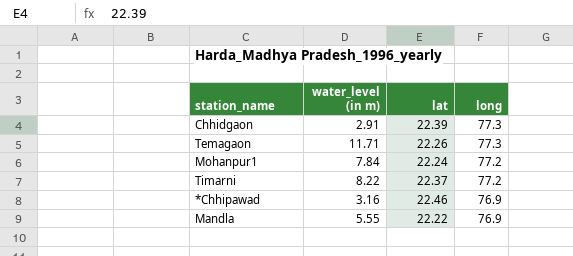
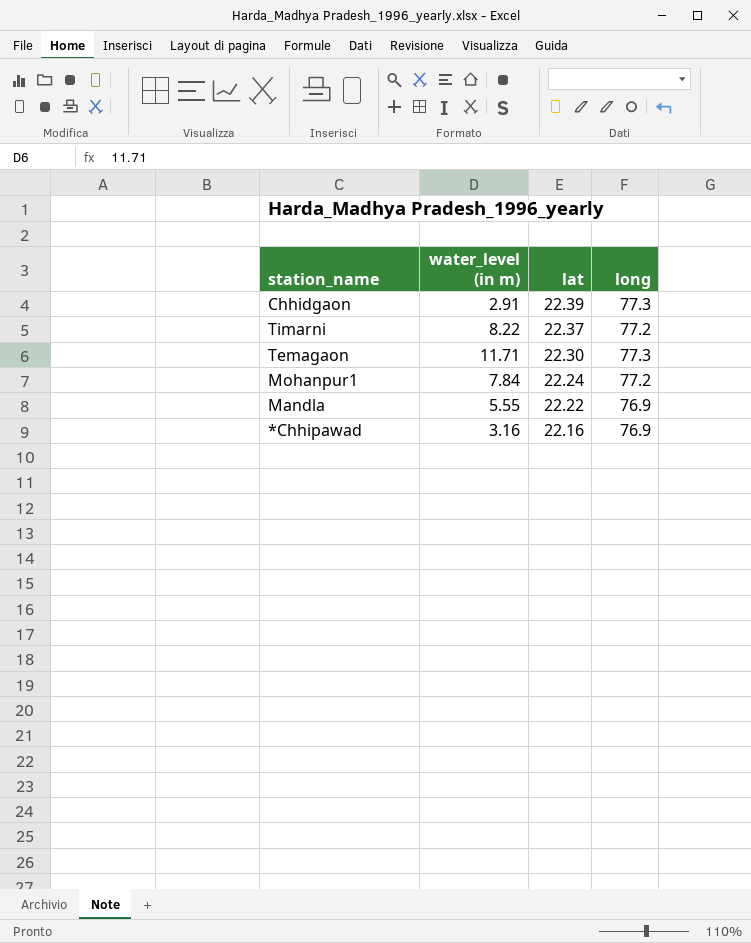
row order: long descending -> lat descending
Temagaon | lat: 22.26 -> 22.30
*Chhipawad | lat: 22.46 -> 22.16

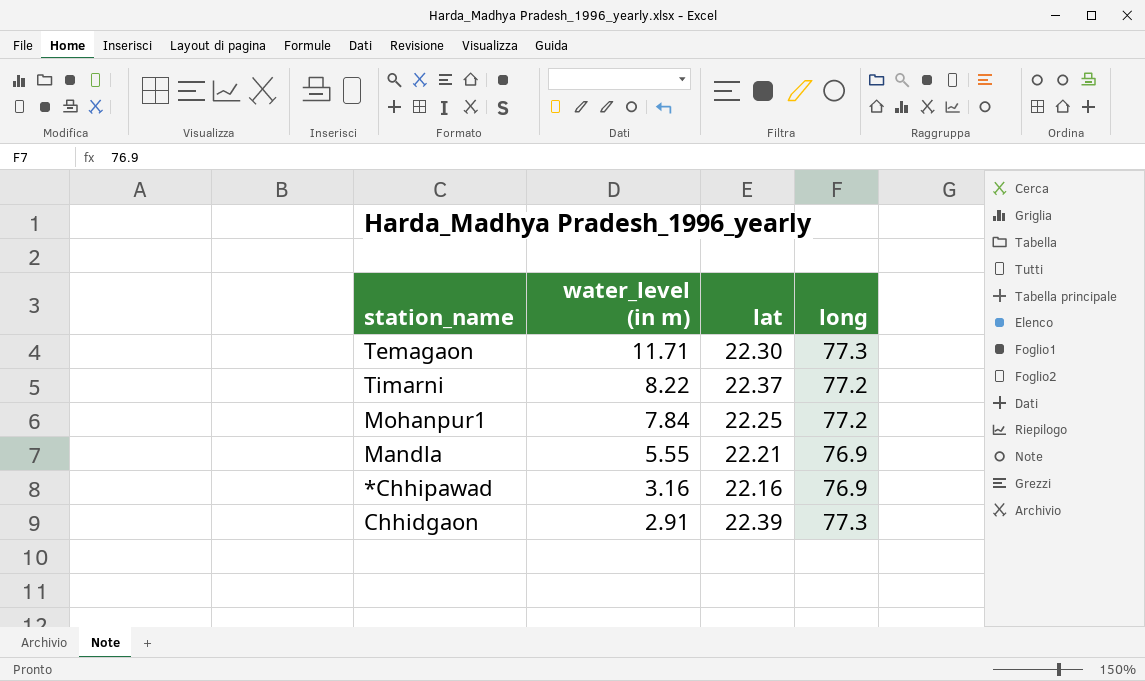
row order: lat descending -> water_level (in m) descending
Mohanpur1 | lat: 22.24 -> 22.25
Mandla | lat: 22.22 -> 22.21

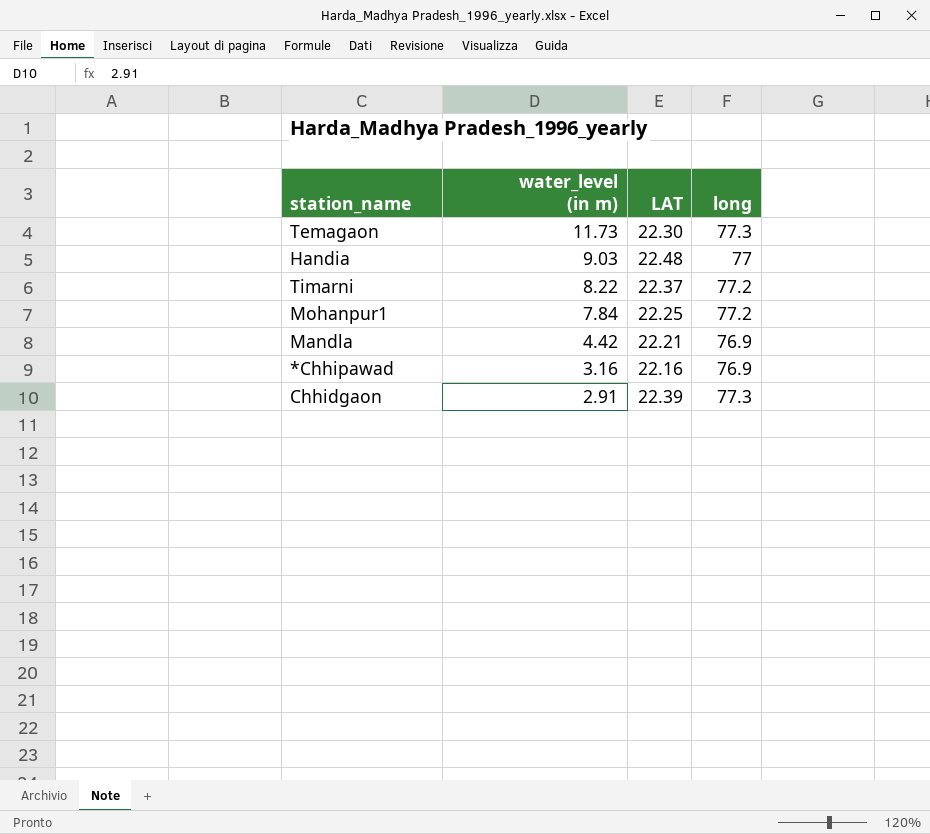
column name: lat -> LAT
Temagaon | water_level (in m): 11.71 -> 11.73
row Handia: none -> 9.03 | 22.48 | 77
Mandla | water_level (in m): 5.55 -> 4.42

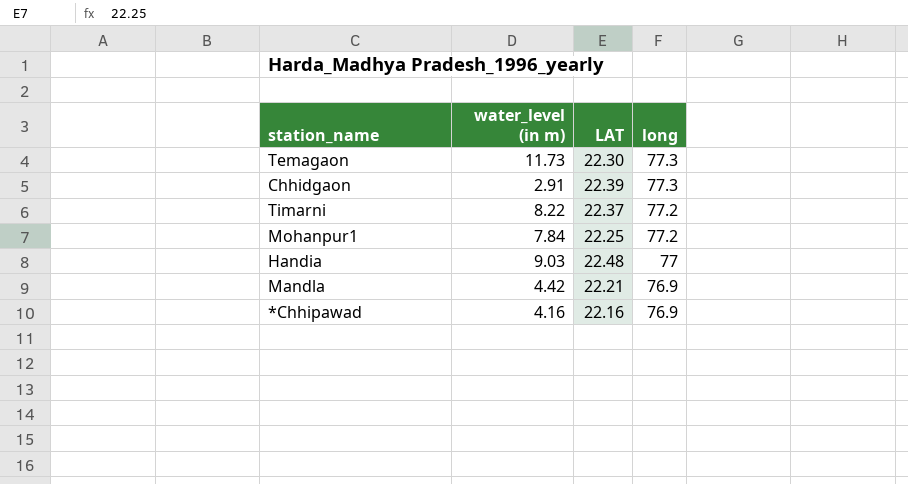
row order: water_level (in m) descending -> long descending
*Chhipawad | water_level (in m): 3.16 -> 4.16

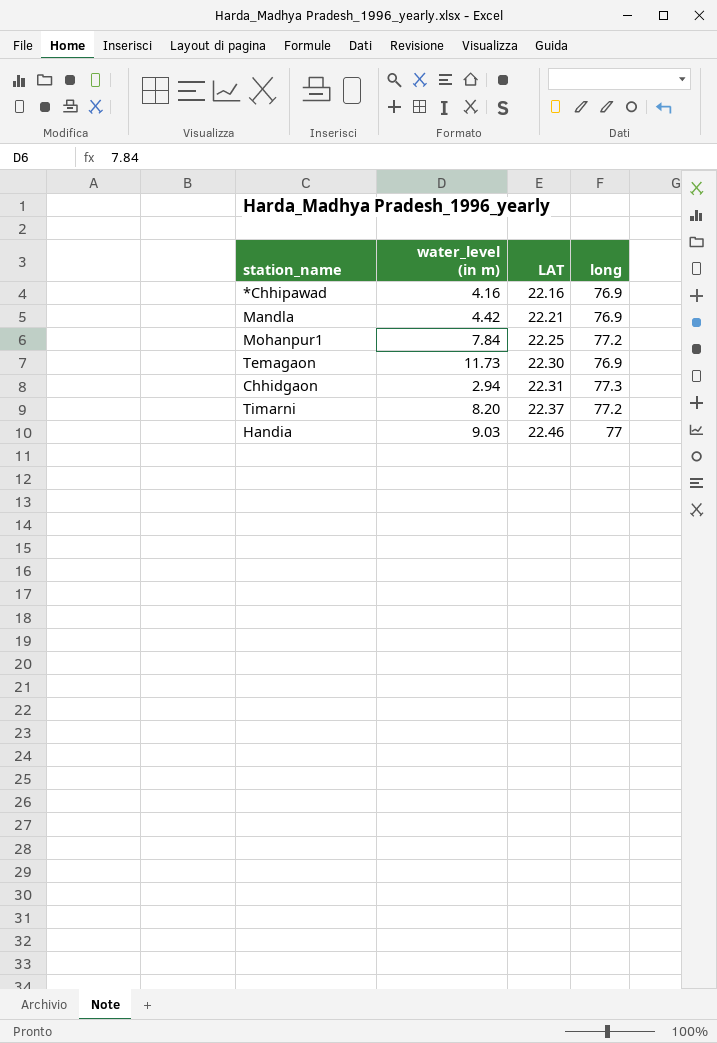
row order: long descending -> LAT ascending
Temagaon | long: 77.3 -> 76.9
Chhidgaon | water_level (in m): 2.91 -> 2.94
Chhidgaon | LAT: 22.39 -> 22.31
Timarni | water_level (in m): 8.22 -> 8.20
Handia | LAT: 22.48 -> 22.46

